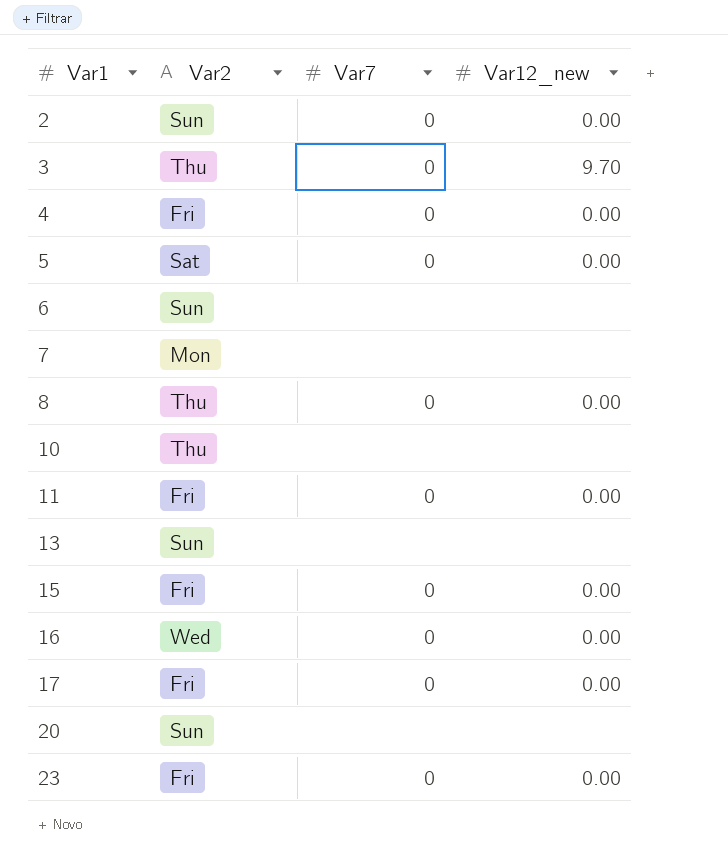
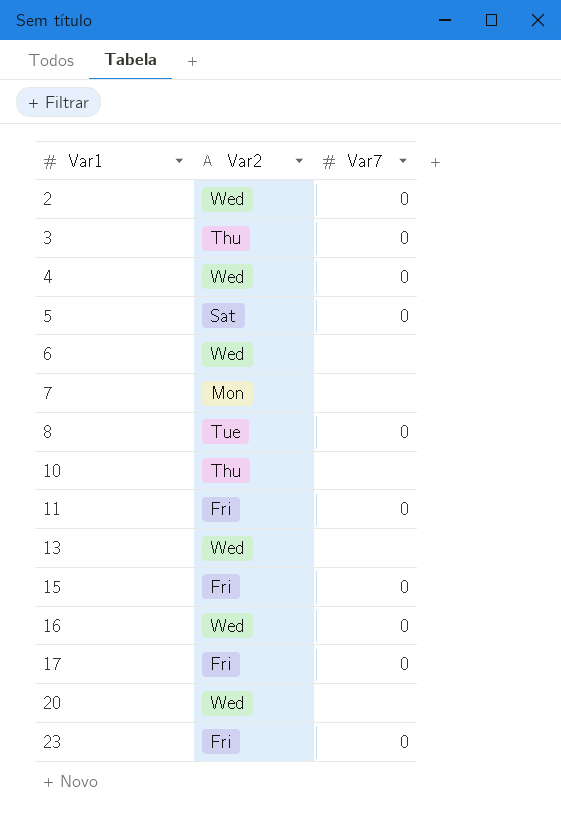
column Var12_new | position: 4 -> none
2 | Var2: Sun -> Wed
4 | Var2: Fri -> Wed
6 | Var2: Sun -> Wed
8 | Var2: Thu -> Tue
13 | Var2: Sun -> Wed
20 | Var2: Sun -> Wed

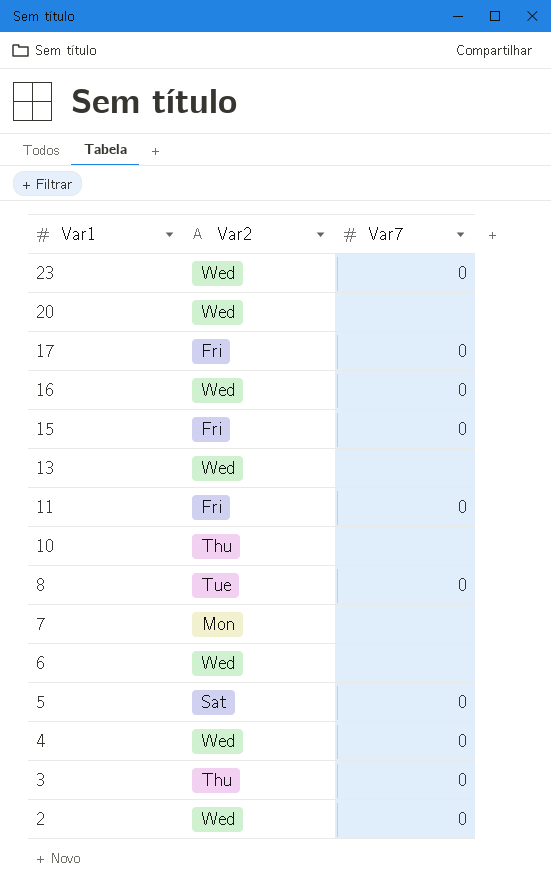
row order: Var1 ascending -> Var1 descending
23 | Var2: Fri -> Wed

